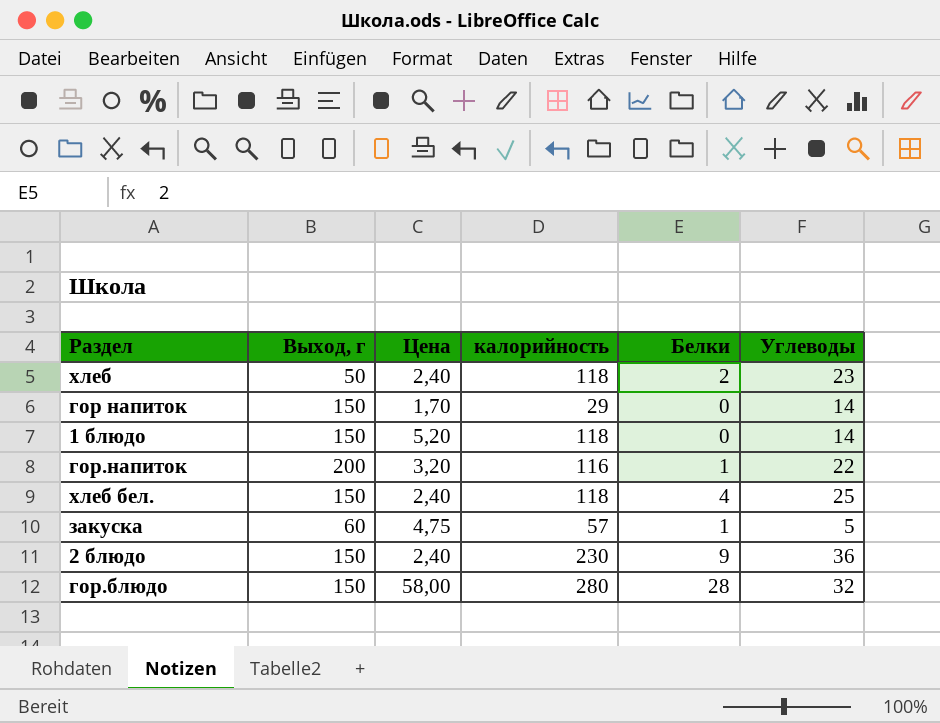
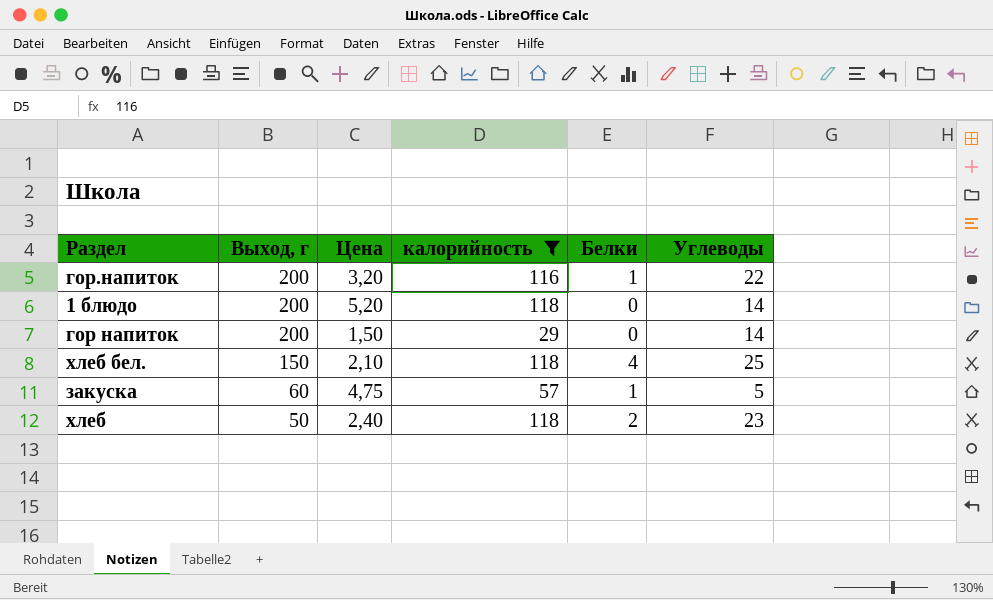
filter: none -> калорийность <= 118
row order: none -> Выход, г descending
1 блюдо | Выход, г: 150 -> 200
гор напиток | Выход, г: 150 -> 200
гор напиток | Цена: 1,70 -> 1,50
хлеб бел. | Цена: 2,40 -> 2,10

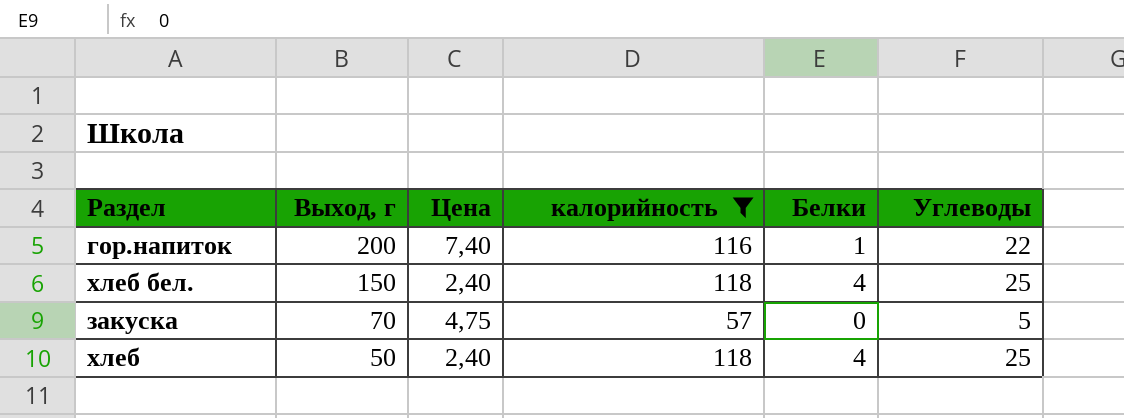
row 1 блюдо: 200 | 5,20 | 118 | 0 | 14 -> none
row гор напиток: 200 | 1,50 | 29 | 0 | 14 -> none
гор.напиток | Цена: 3,20 -> 7,40
хлеб бел. | Цена: 2,10 -> 2,40
закуска | Выход, г: 60 -> 70
закуска | Белки: 1 -> 0
хлеб | Белки: 2 -> 4
хлеб | Углеводы: 23 -> 25

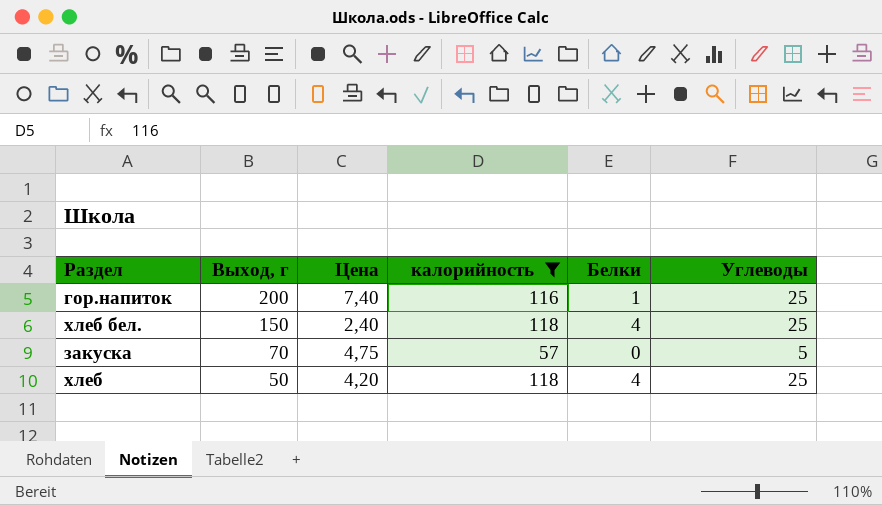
гор.напиток | Углеводы: 22 -> 25
хлеб | Цена: 2,40 -> 4,20

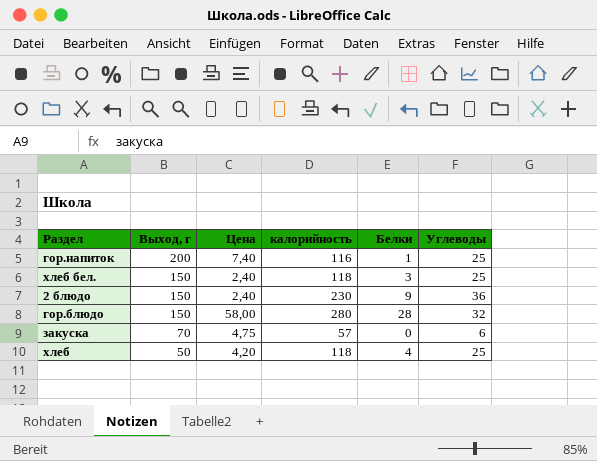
filter: калорийность <= 118 -> none
хлеб бел. | Белки: 4 -> 3
закуска | Углеводы: 5 -> 6

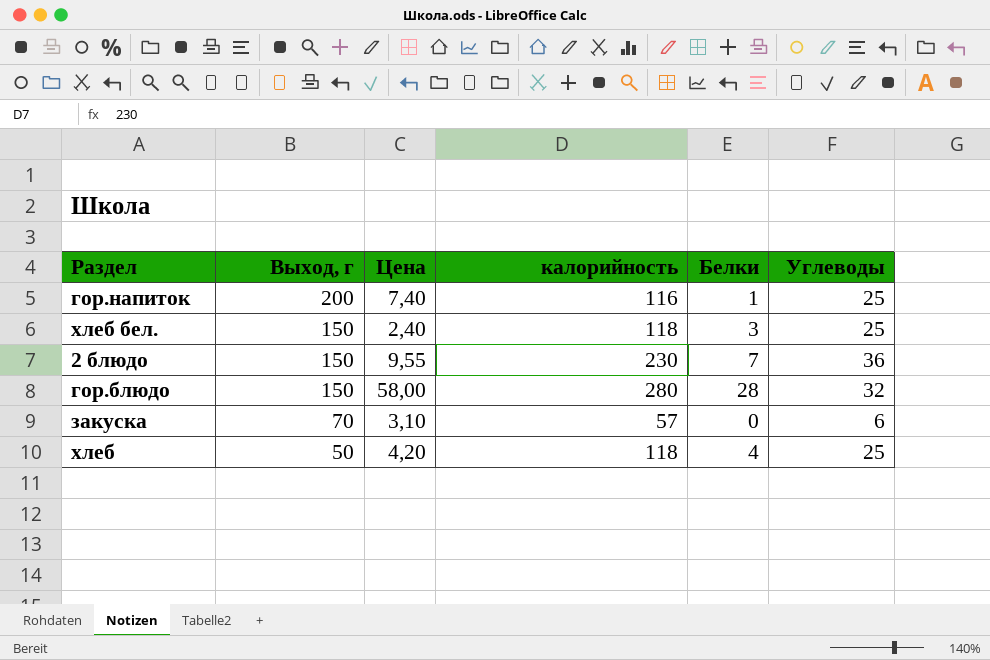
2 блюдо | Цена: 2,40 -> 9,55
2 блюдо | Белки: 9 -> 7
закуска | Цена: 4,75 -> 3,10

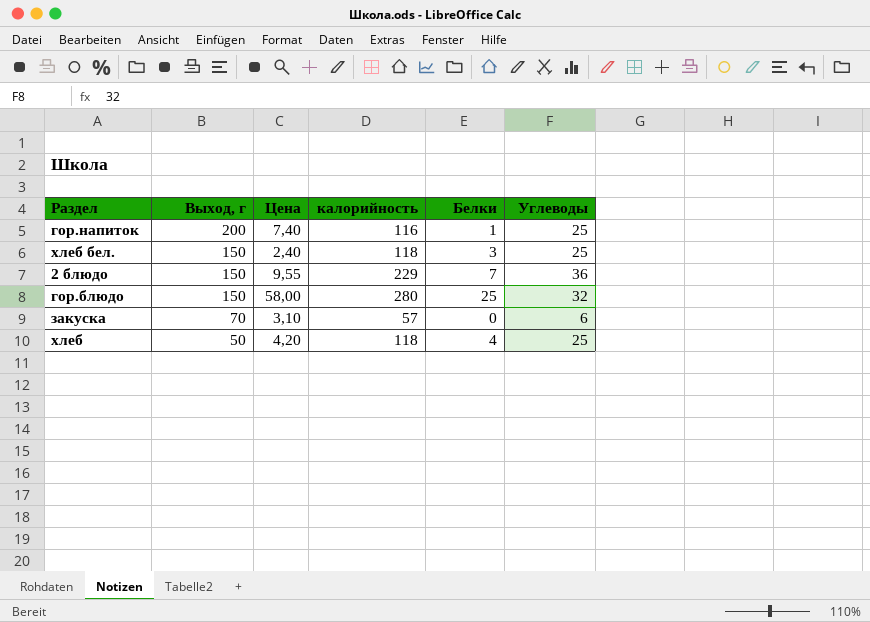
2 блюдо | калорийность: 230 -> 229
гор.блюдо | Белки: 28 -> 25

